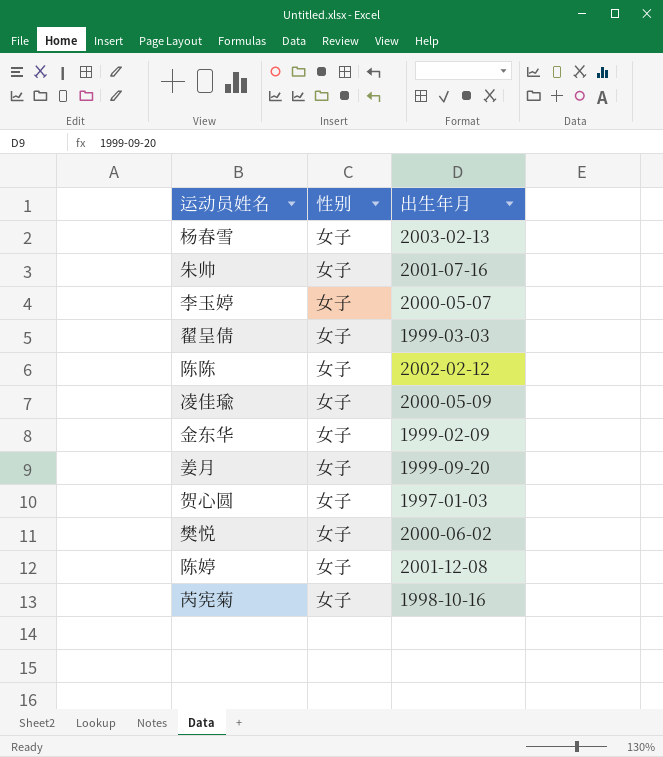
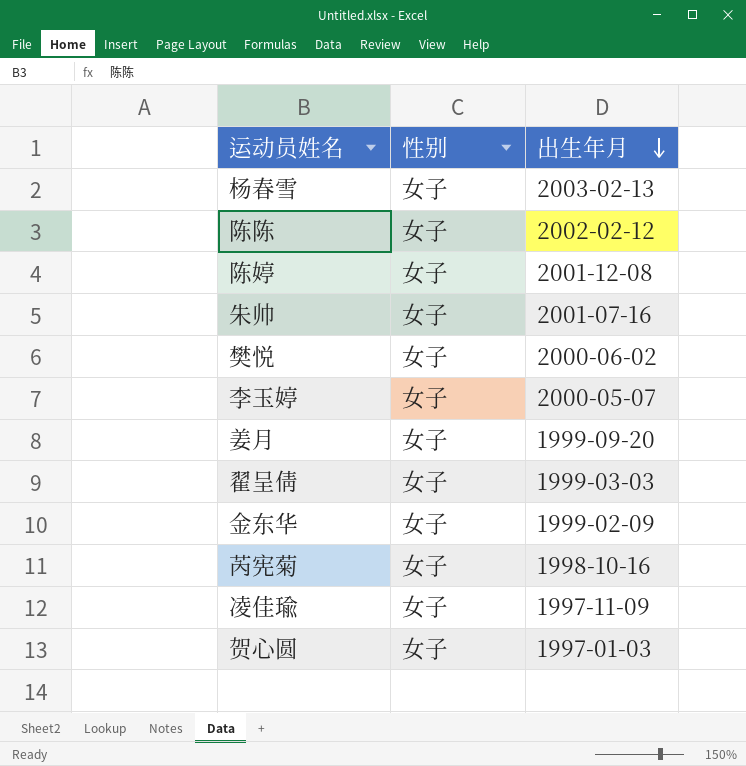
row order: none -> 出生年月 descending
凌佳瑜 | 出生年月: 2000-05-09 -> 1997-11-09

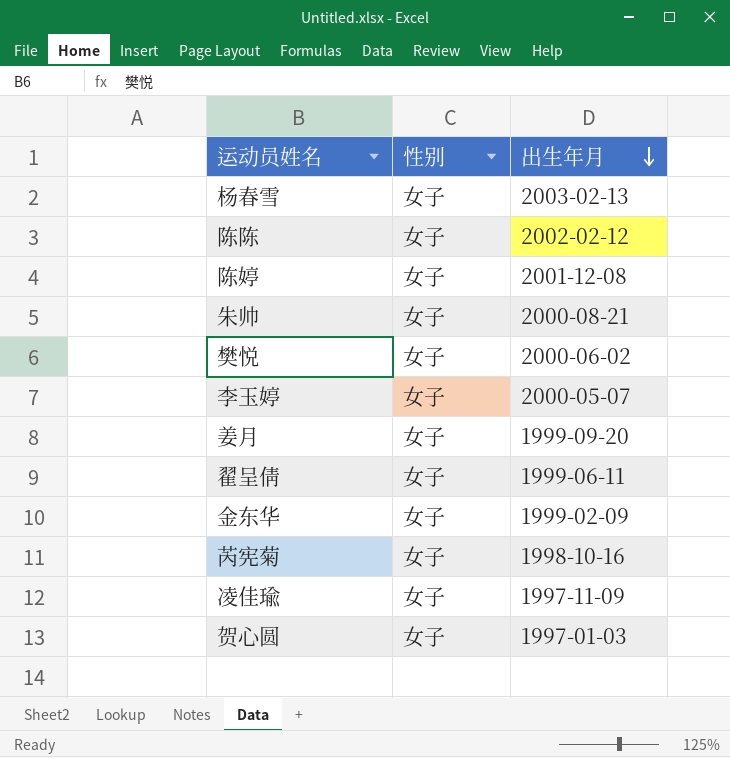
朱帅 | 出生年月: 2001-07-16 -> 2000-08-21
翟呈倩 | 出生年月: 1999-03-03 -> 1999-06-11

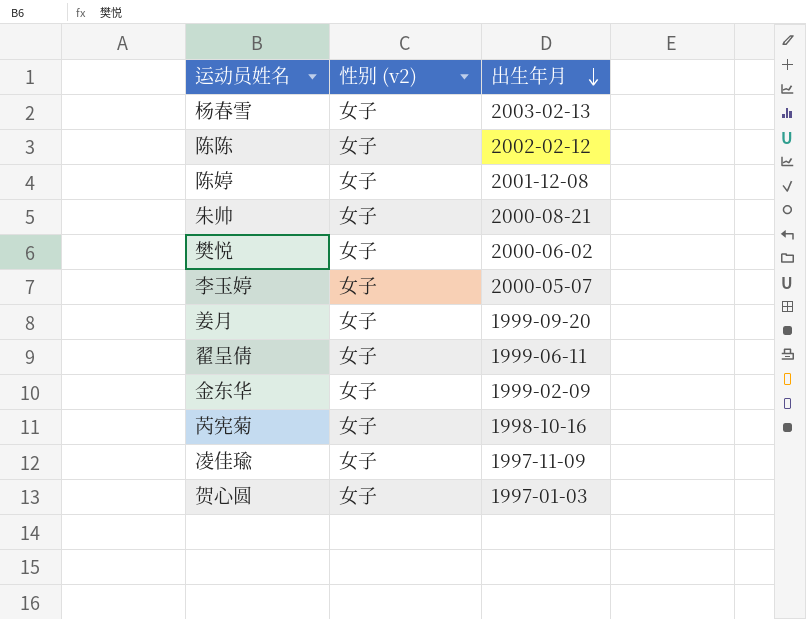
column name: 性别 -> 性别 (v2)

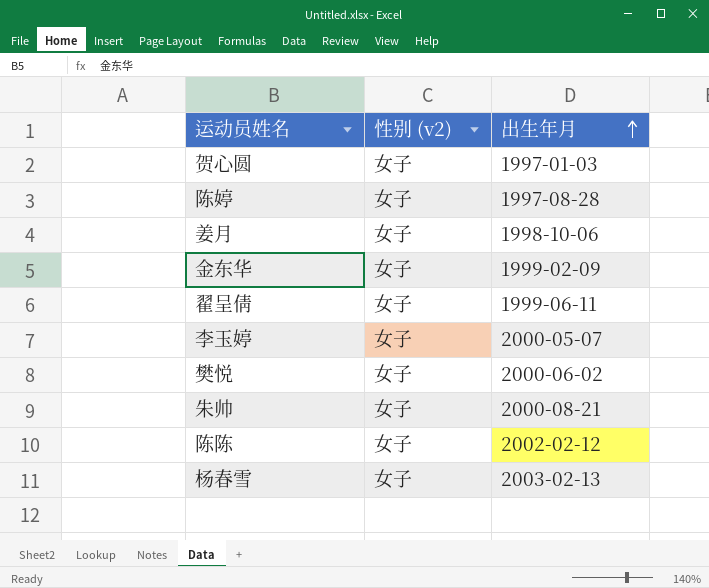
row order: 出生年月 descending -> 出生年月 ascending
row 芮宪菊: 女子 | 1998-10-16 -> none
row 凌佳瑜: 女子 | 1997-11-09 -> none
陈婷 | 出生年月: 2001-12-08 -> 1997-08-28
姜月 | 出生年月: 1999-09-20 -> 1998-10-06

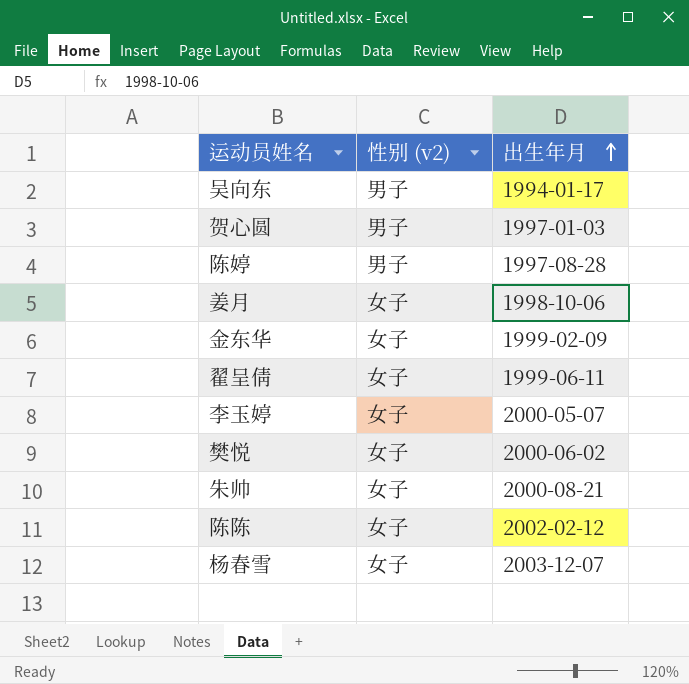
row 吴向东: none -> 男子 | 1994-01-17
贺心圆 | 性别 (v2): 女子 -> 男子
陈婷 | 性别 (v2): 女子 -> 男子
杨春雪 | 出生年月: 2003-02-13 -> 2003-12-07

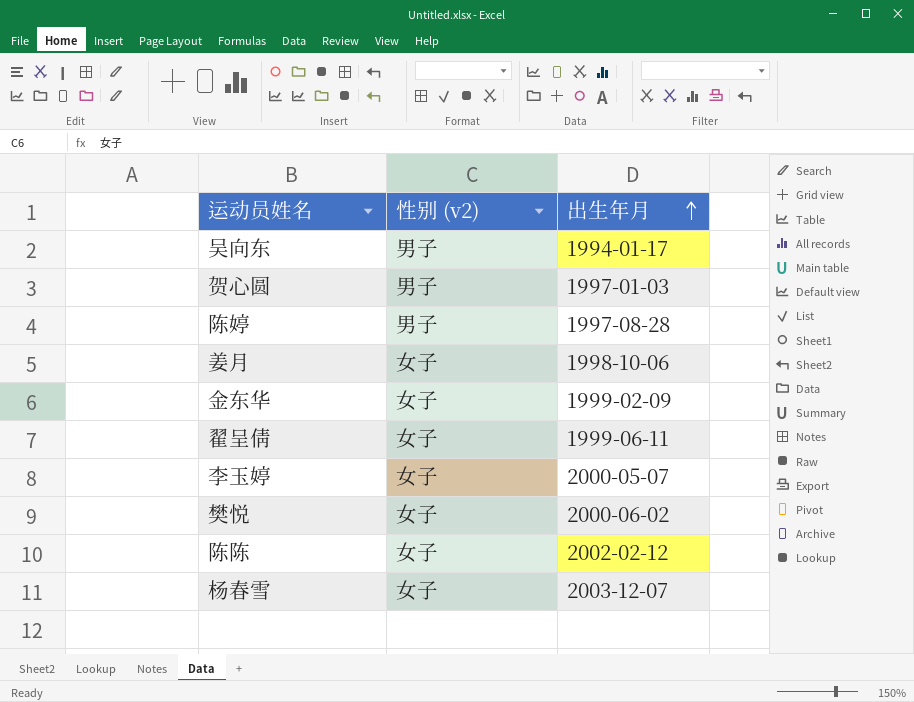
row 朱帅: 女子 | 2000-08-21 -> none

